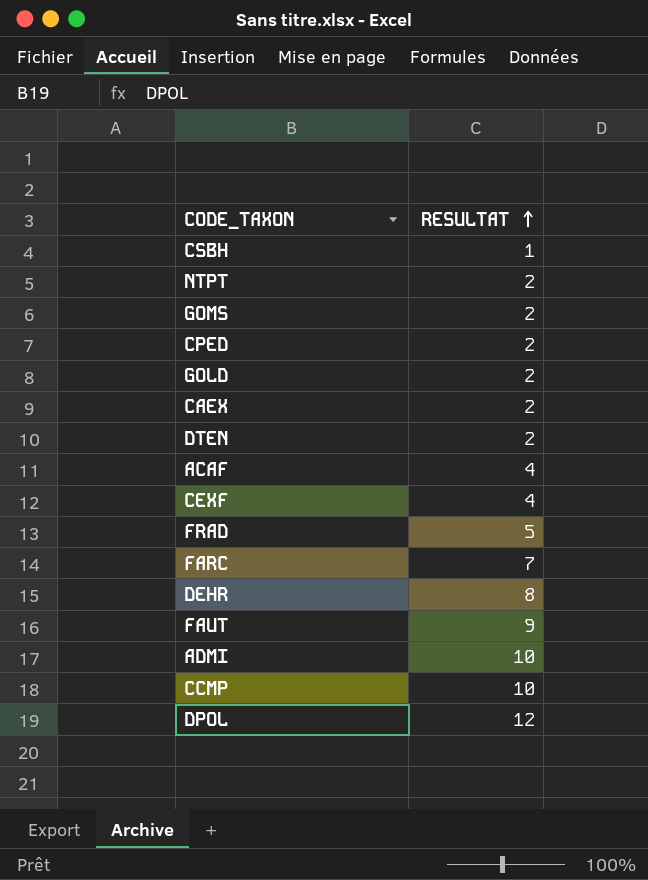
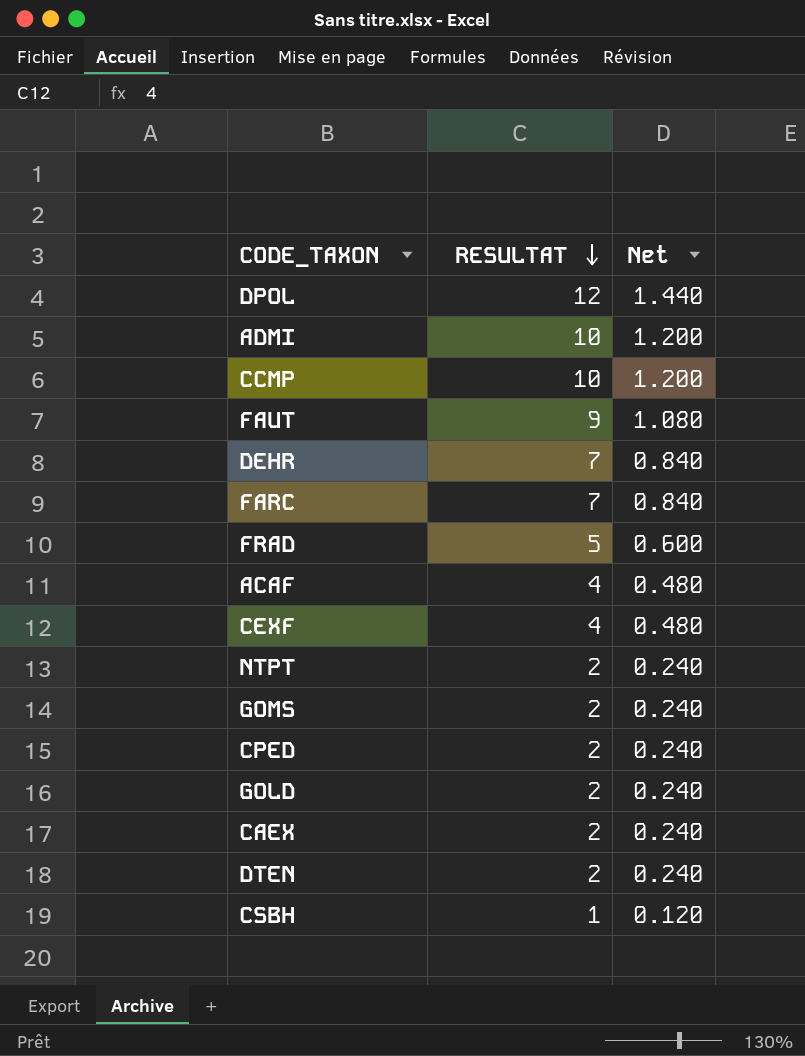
row order: RESULTAT ascending -> RESULTAT descending
column Net | formula: none -> [RESULTAT] * 0.12
DEHR | RESULTAT: 8 -> 7

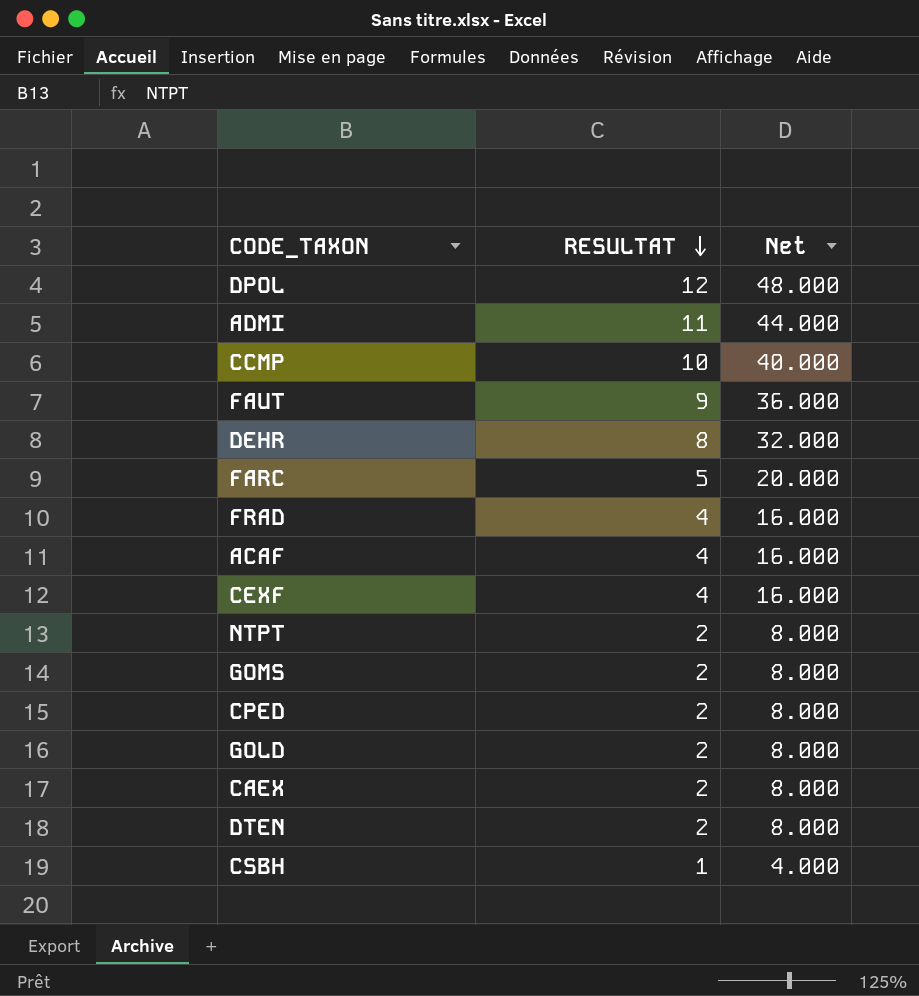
column Net | formula: [RESULTAT] * 0.12 -> [RESULTAT] * 4
ADMI | RESULTAT: 10 -> 11
DEHR | RESULTAT: 7 -> 8
FARC | RESULTAT: 7 -> 5
FRAD | RESULTAT: 5 -> 4

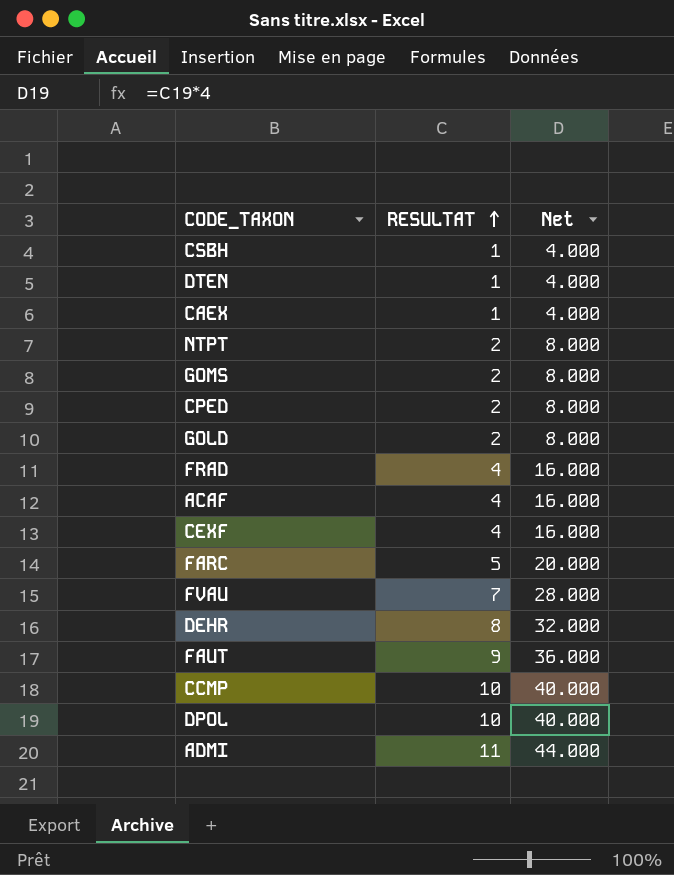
row order: RESULTAT descending -> RESULTAT ascending
DTEN | RESULTAT: 2 -> 1
DTEN | Net: 8.000 -> 4.000
CAEX | RESULTAT: 2 -> 1
CAEX | Net: 8.000 -> 4.000
row FVAU: none -> 7 | 28.000
DPOL | RESULTAT: 12 -> 10
DPOL | Net: 48.000 -> 40.000

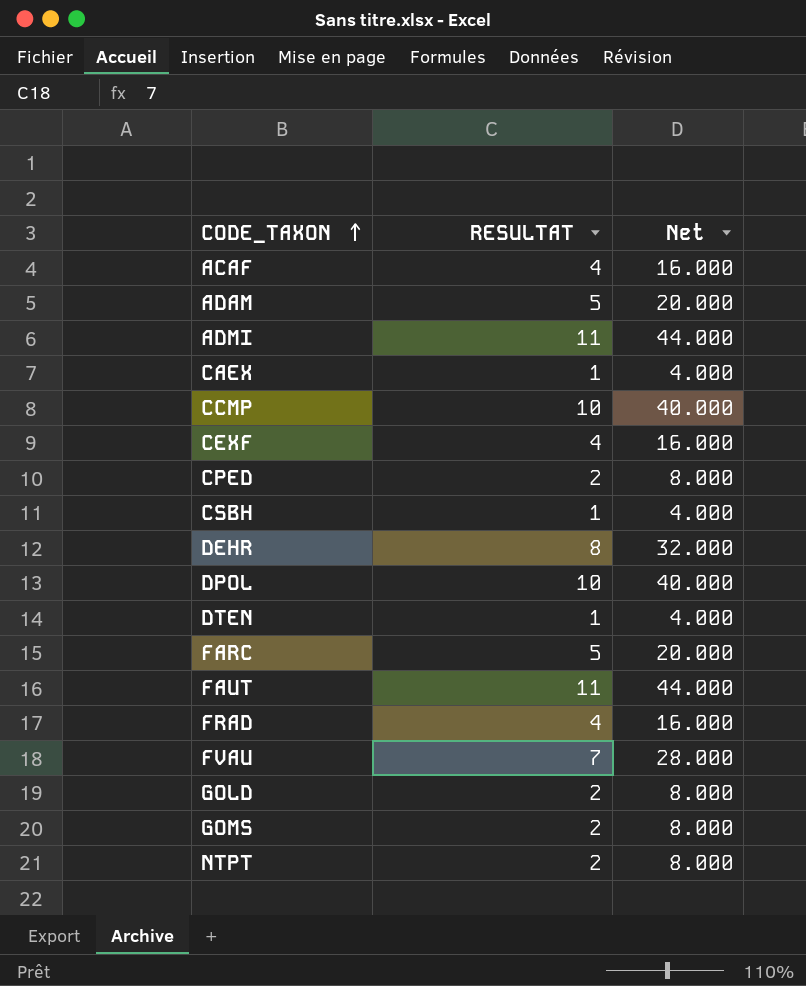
row order: RESULTAT ascending -> CODE_TAXON ascending
row ADAM: none -> 5 | 20.000
FAUT | RESULTAT: 9 -> 11
FAUT | Net: 36.000 -> 44.000

